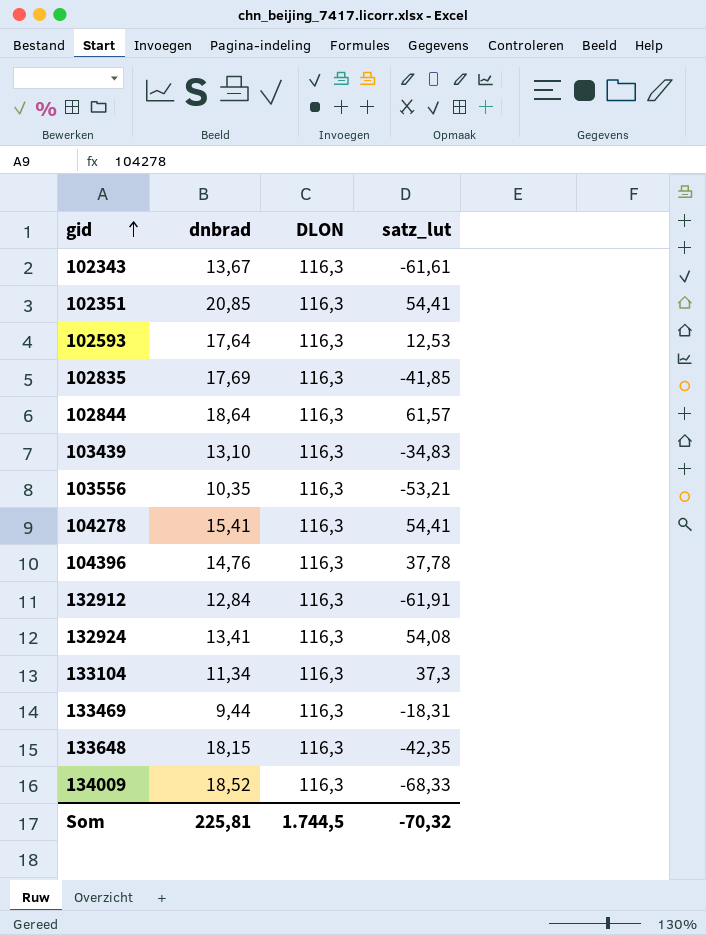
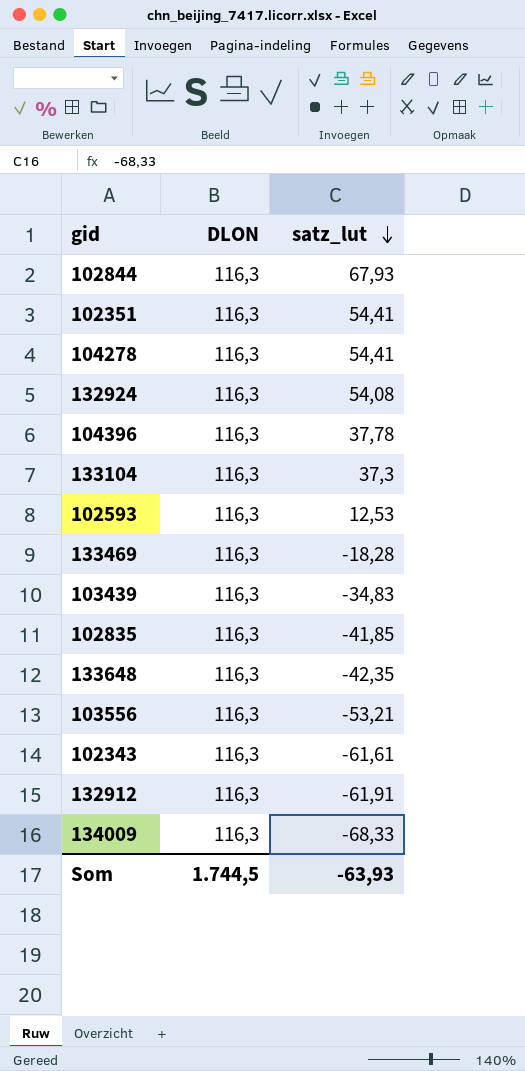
row order: gid ascending -> satz_lut descending
column dnbrad | position: 2 -> none
102844 | satz_lut: 61,57 -> 67,93
133469 | satz_lut: -18,31 -> -18,28
Som | satz_lut: -70,32 -> -63,93

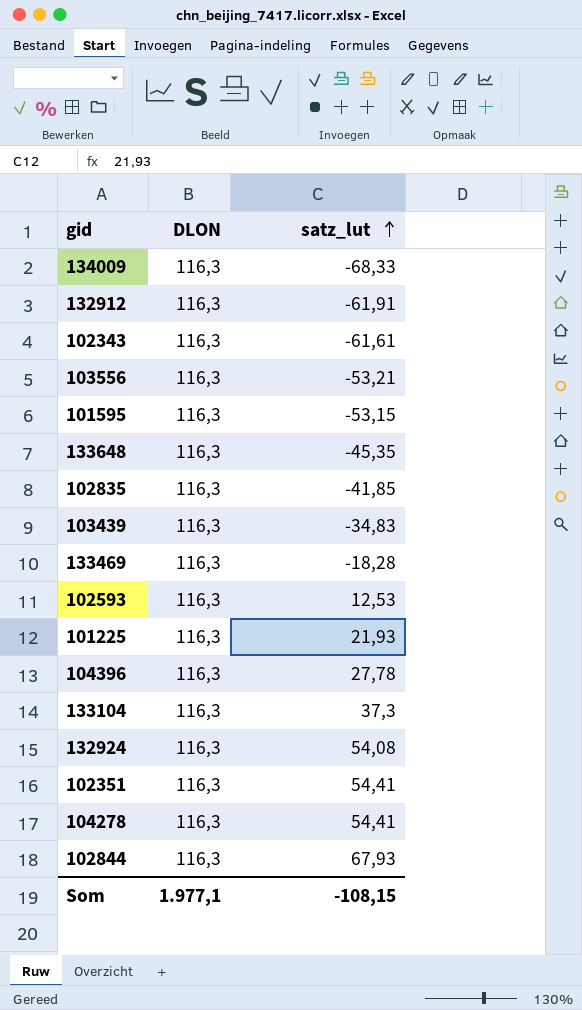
row order: satz_lut descending -> satz_lut ascending
row 101595: none -> 116,3 | -53,15
133648 | satz_lut: -42,35 -> -45,35
row 101225: none -> 116,3 | 21,93
104396 | satz_lut: 37,78 -> 27,78
Som | DLON: 1.744,5 -> 1.977,1
Som | satz_lut: -63,93 -> -108,15

